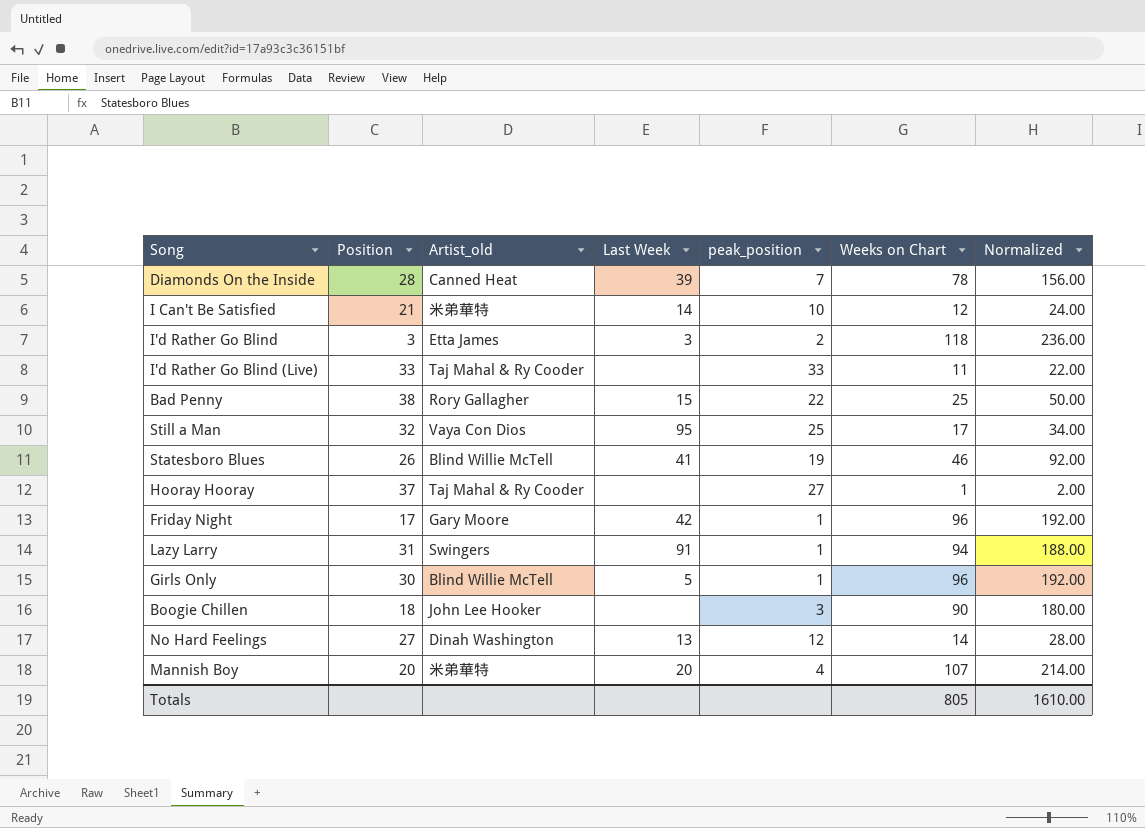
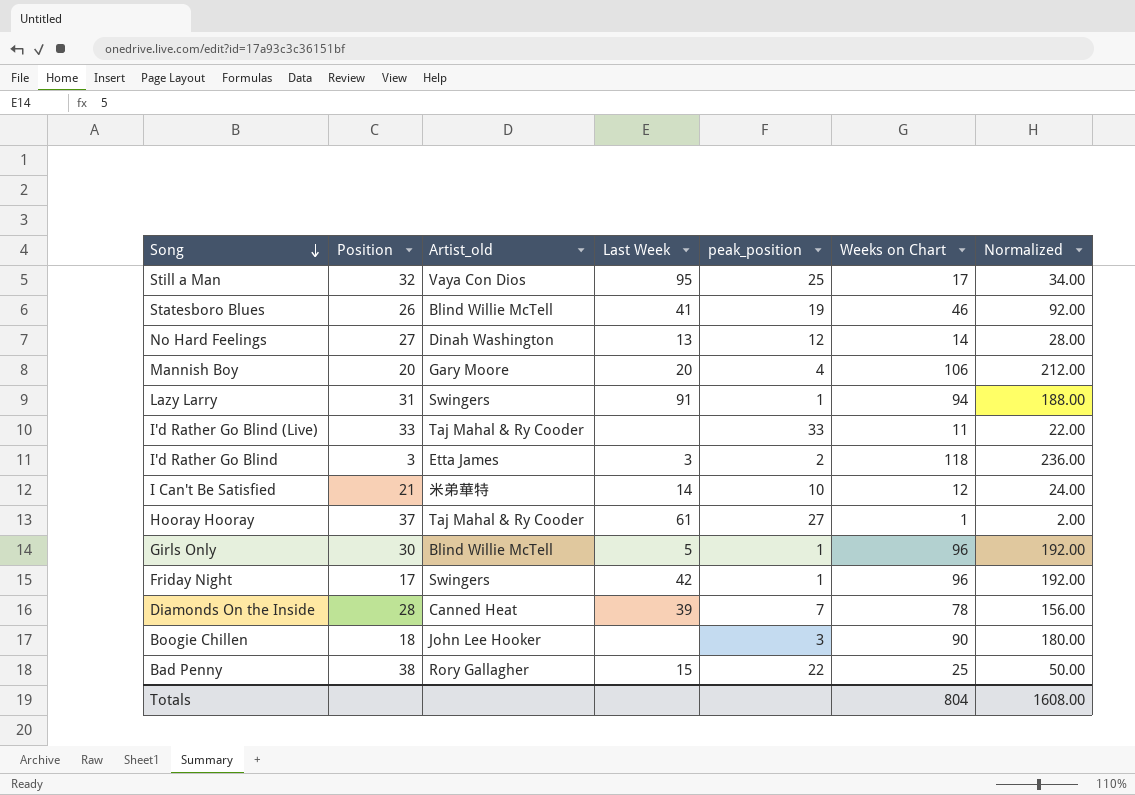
row order: none -> Song descending
Mannish Boy | Artist_old: 米弟華特 -> Gary Moore
Mannish Boy | Weeks on Chart: 107 -> 106
Mannish Boy | Normalized: 214.00 -> 212.00
Hooray Hooray | Last Week: none -> 61
Friday Night | Artist_old: Gary Moore -> Swingers
Totals | Weeks on Chart: 805 -> 804
Totals | Normalized: 1610.00 -> 1608.00

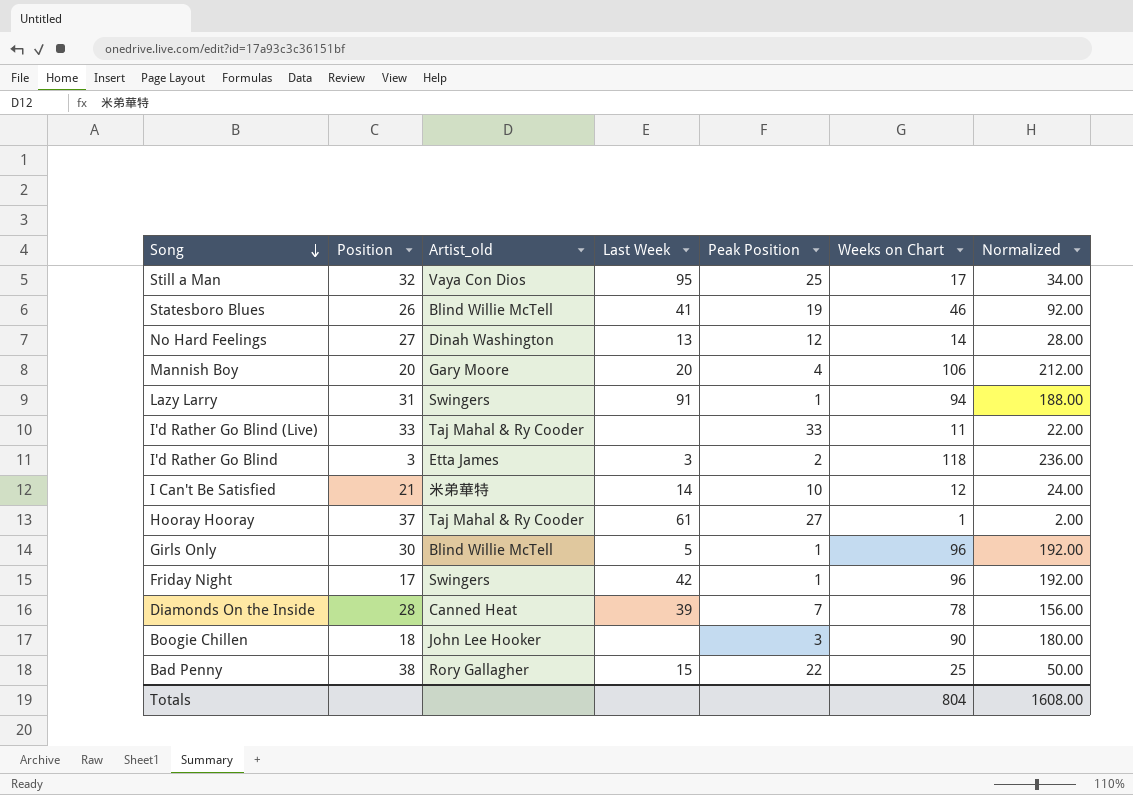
column name: peak_position -> Peak Position

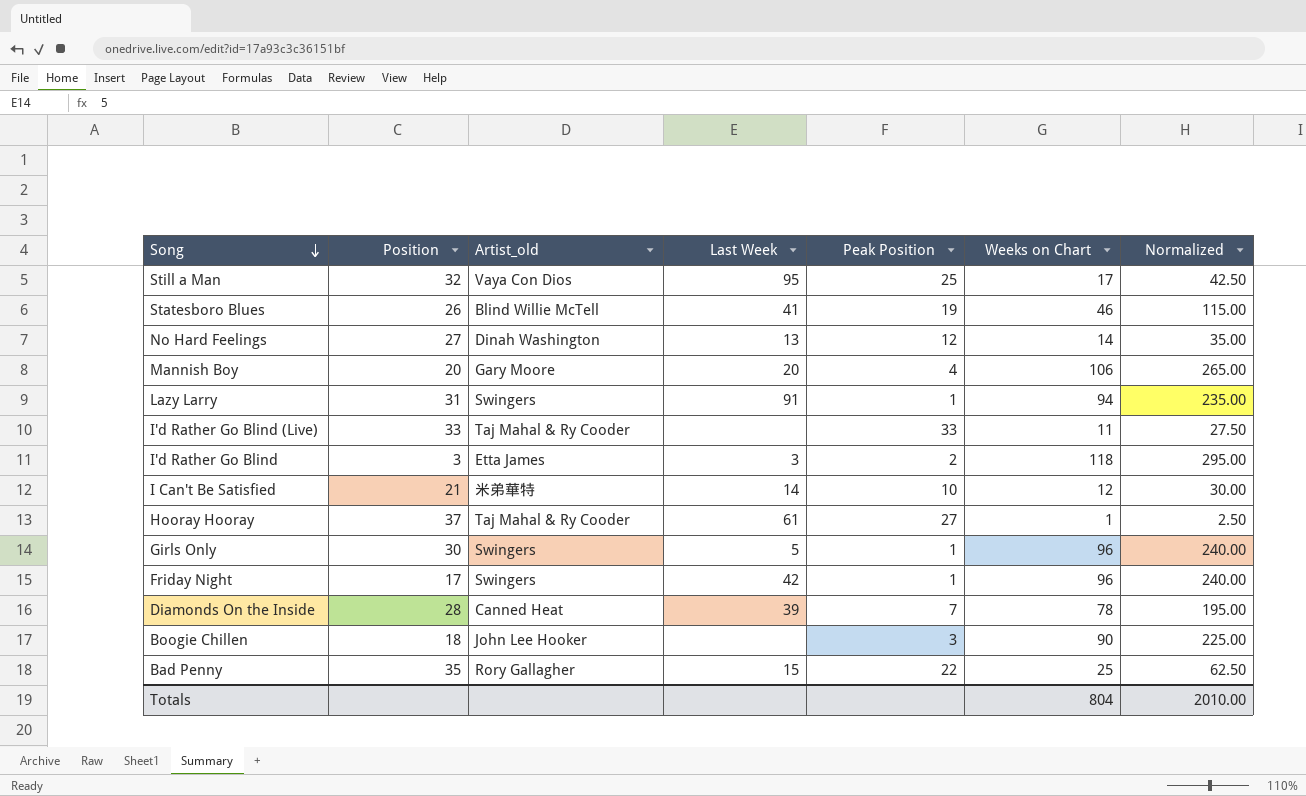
column Normalized | formula: [Weeks on Chart] * 2 -> [Weeks on Chart] * 2.5
Girls Only | Artist_old: Blind Willie McTell -> Swingers
Bad Penny | Position: 38 -> 35
Totals | Normalized: 1608.00 -> 2010.00

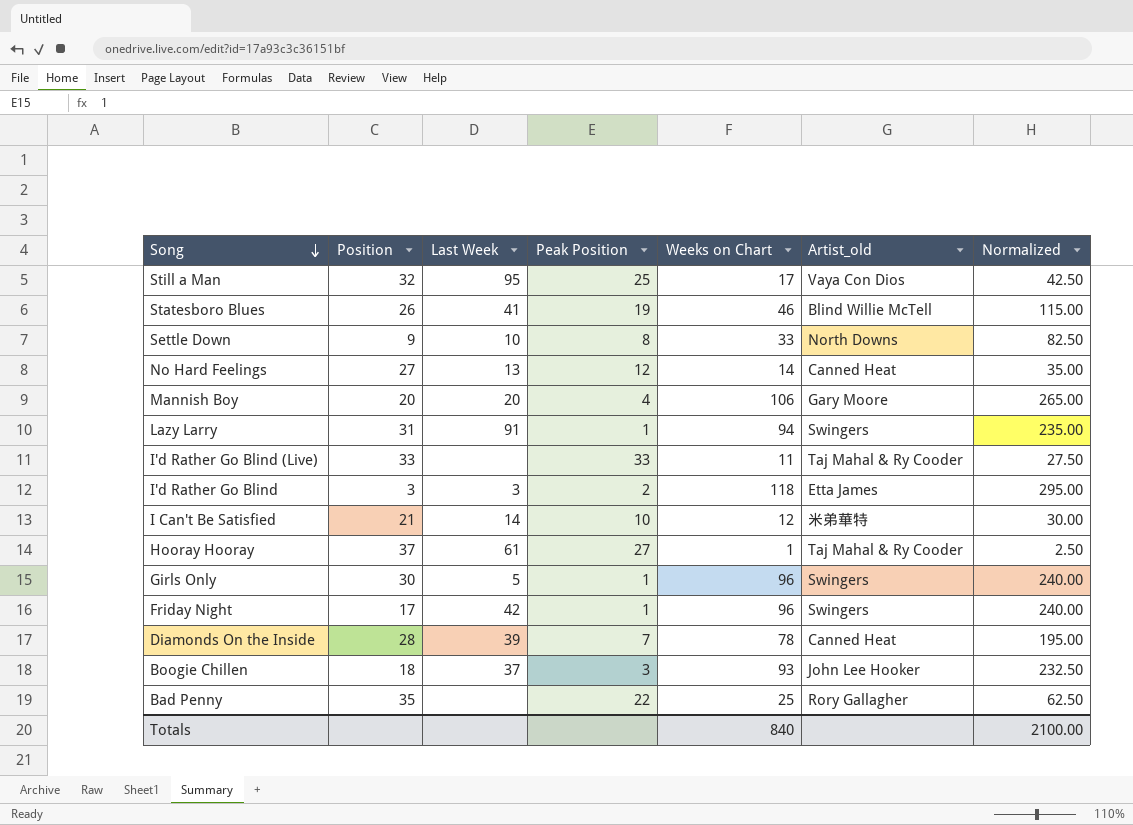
column Artist_old | position: 3 -> 6
row Settle Down: none -> 9 | 10 | 8 | 33 | North Downs | 82.50
No Hard Feelings | Artist_old: Dinah Washington -> Canned Heat
Boogie Chillen | Last Week: none -> 37
Boogie Chillen | Weeks on Chart: 90 -> 93
Boogie Chillen | Normalized: 225.00 -> 232.50
Bad Penny | Last Week: 15 -> none
Totals | Weeks on Chart: 804 -> 840
Totals | Normalized: 2010.00 -> 2100.00

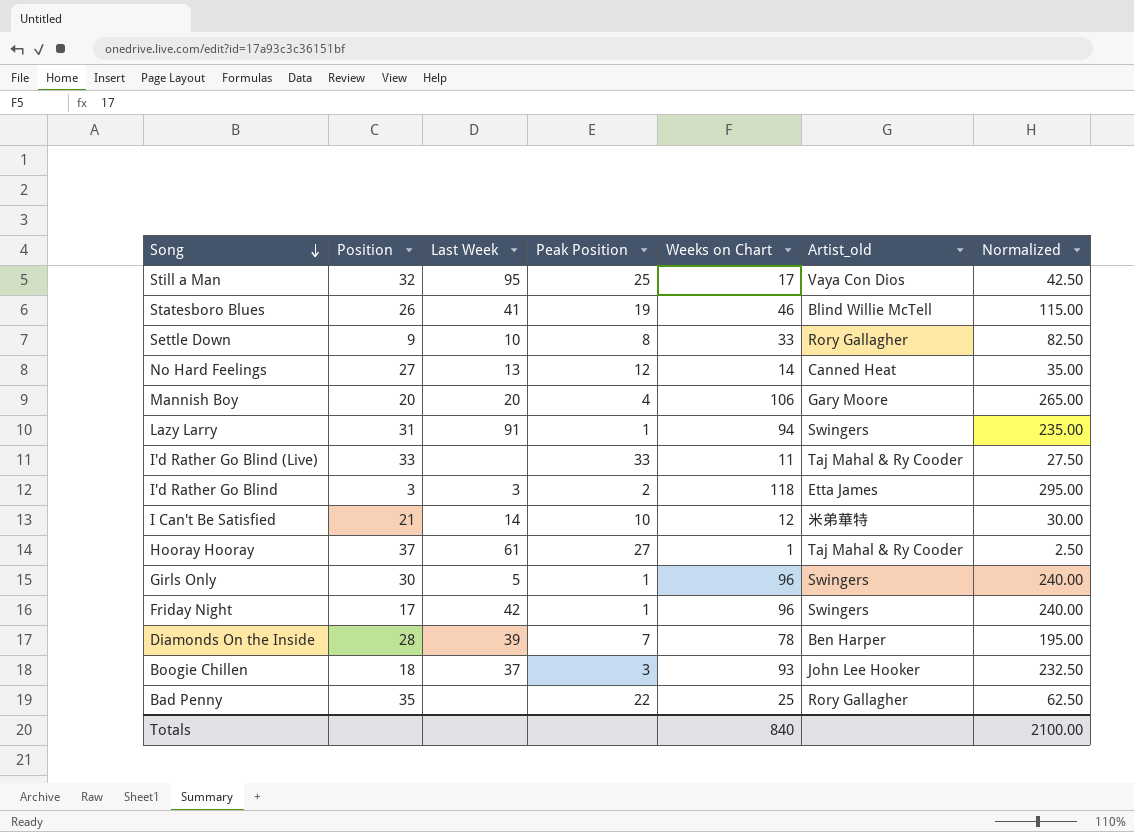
Settle Down | Artist_old: North Downs -> Rory Gallagher
Diamonds On the Inside | Artist_old: Canned Heat -> Ben Harper

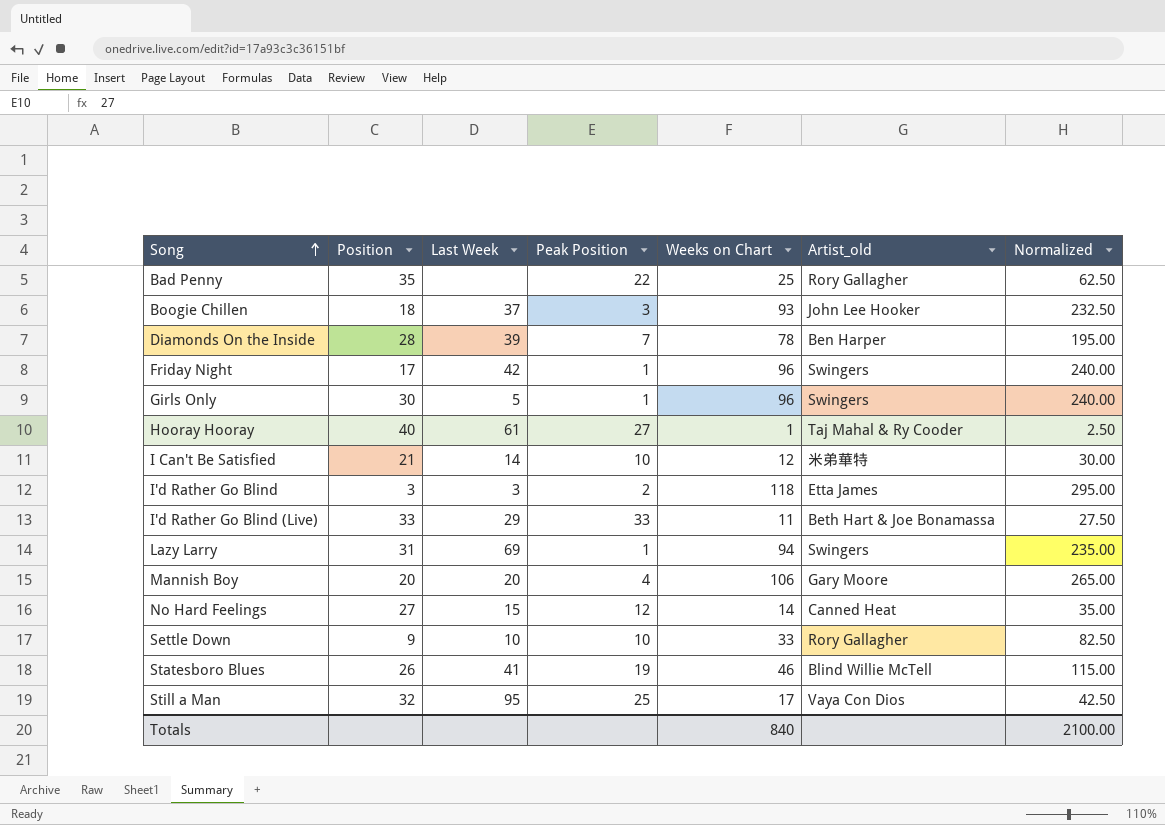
row order: Song descending -> Song ascending
Hooray Hooray | Position: 37 -> 40
I'd Rather Go Blind (Live) | Last Week: none -> 29
I'd Rather Go Blind (Live) | Artist_old: Taj Mahal & Ry Cooder -> Beth Hart & Joe Bonamassa
Lazy Larry | Last Week: 91 -> 69
No Hard Feelings | Last Week: 13 -> 15
Settle Down | Peak Position: 8 -> 10

